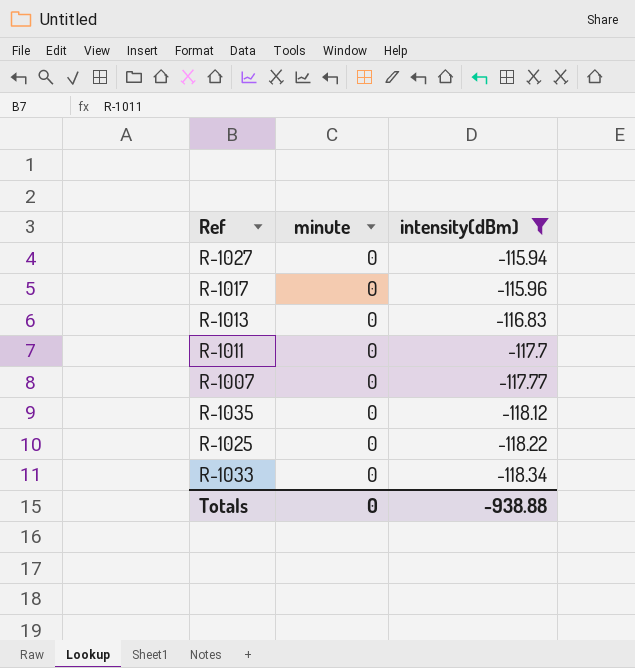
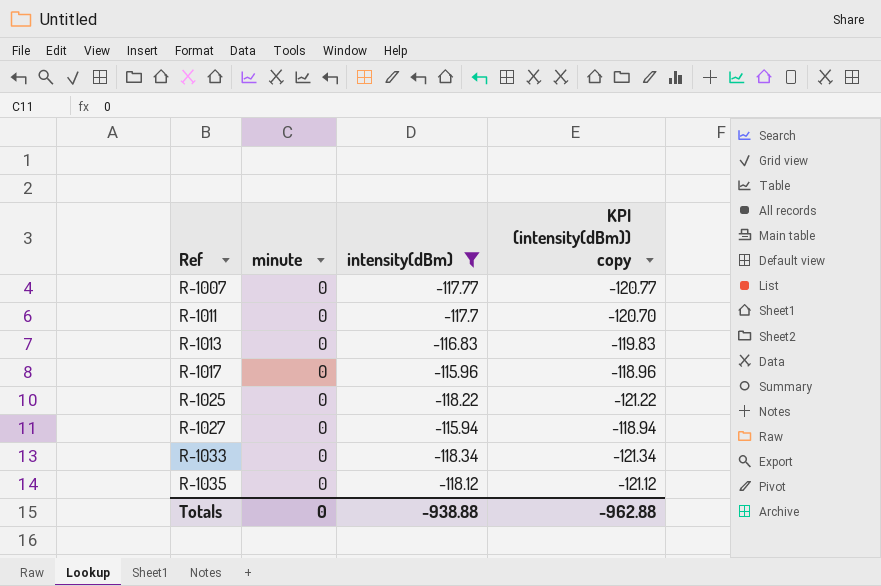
row order: intensity(dBm) descending -> Ref ascending
column KPI (intensity(dBm)) copy | formula: none -> [intensity(dBm)] - 3

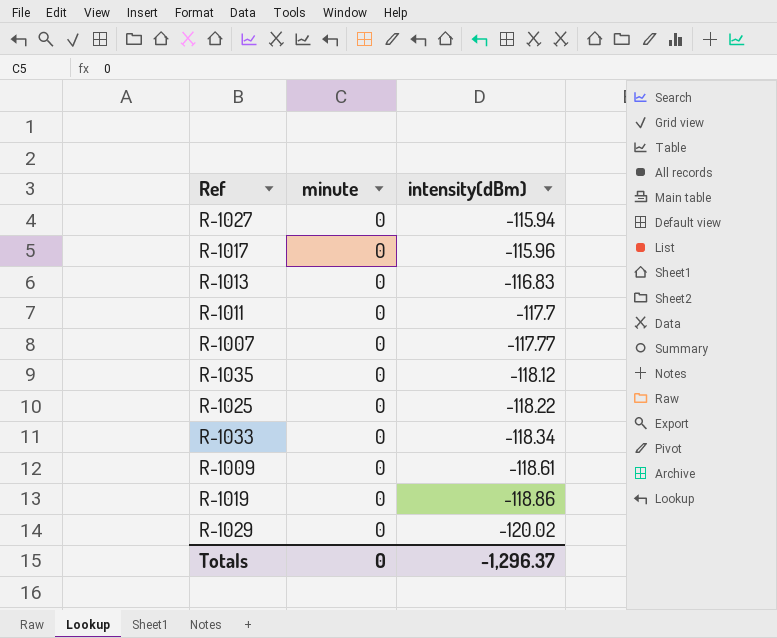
filter: intensity(dBm) >= -118.34 -> none
row order: Ref ascending -> intensity(dBm) descending
column KPI (intensity(dBm)) copy | formula: [intensity(dBm)] - 3 -> none
Totals | intensity(dBm): -938.88 -> -1,296.37

